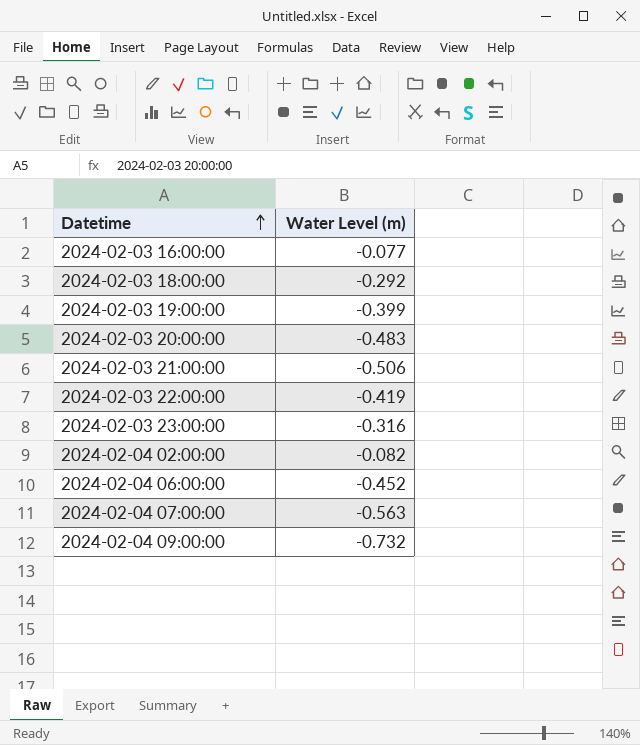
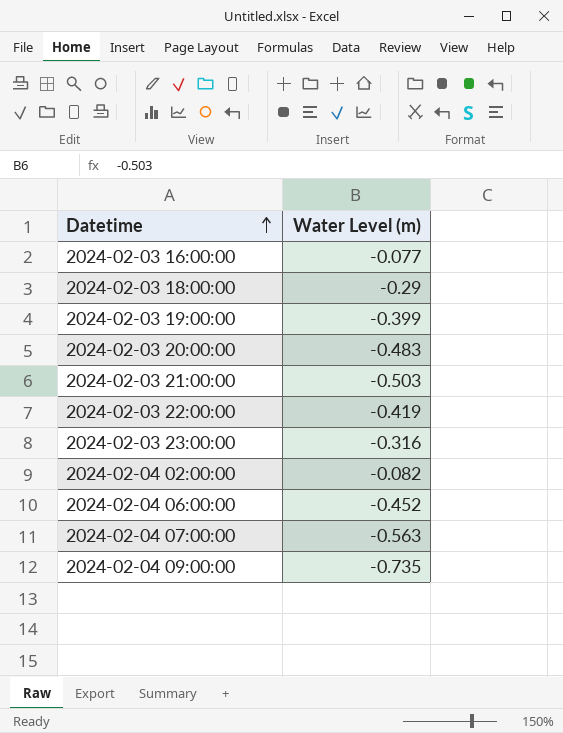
2024-02-03 18:00:00 | Water Level (m): -0.292 -> -0.29
2024-02-03 21:00:00 | Water Level (m): -0.506 -> -0.503
2024-02-04 09:00:00 | Water Level (m): -0.732 -> -0.735

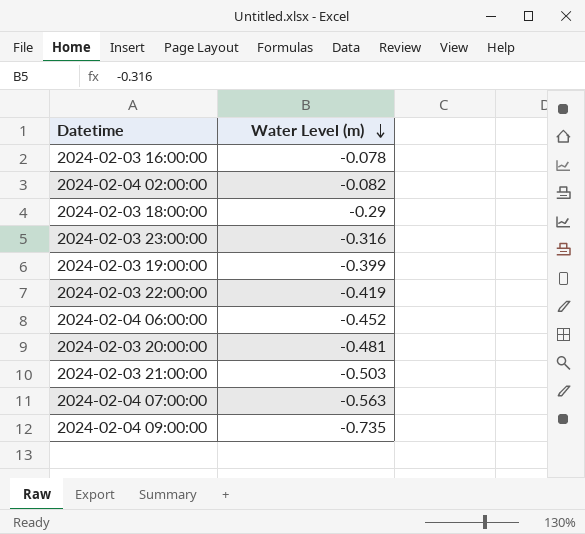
row order: Datetime ascending -> Water Level (m) descending
2024-02-03 16:00:00 | Water Level (m): -0.077 -> -0.078
2024-02-03 20:00:00 | Water Level (m): -0.483 -> -0.481

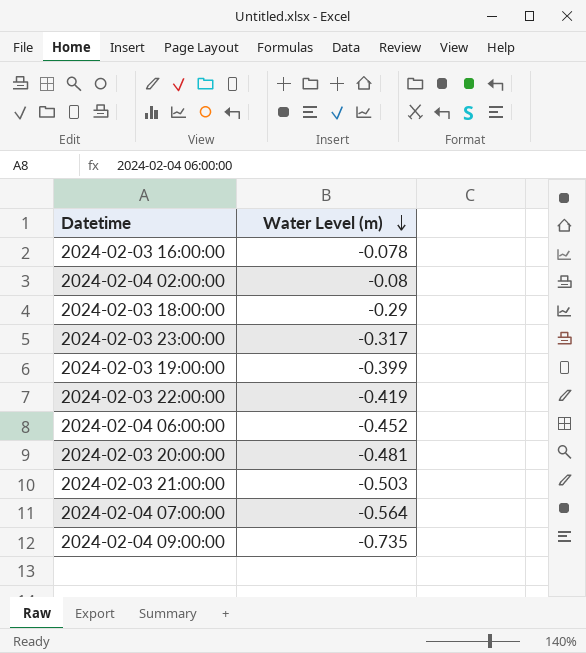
2024-02-04 02:00:00 | Water Level (m): -0.082 -> -0.08
2024-02-03 23:00:00 | Water Level (m): -0.316 -> -0.317
2024-02-04 07:00:00 | Water Level (m): -0.563 -> -0.564

